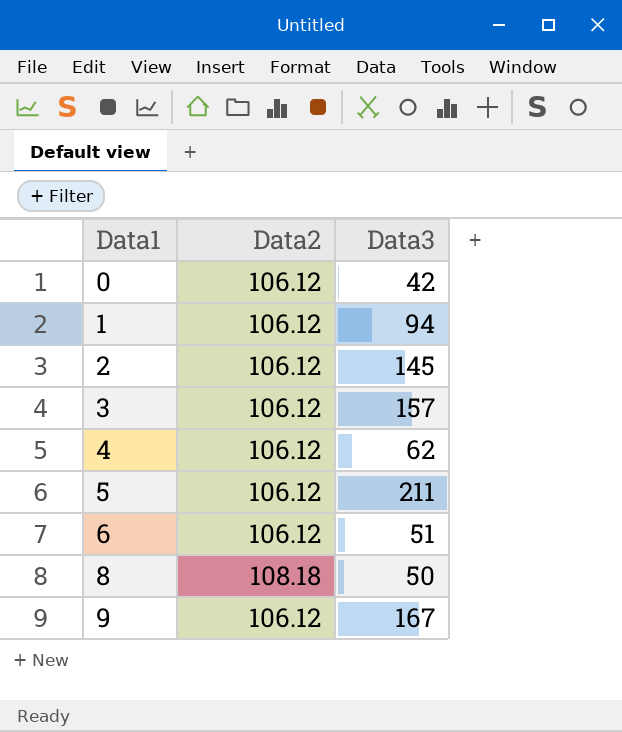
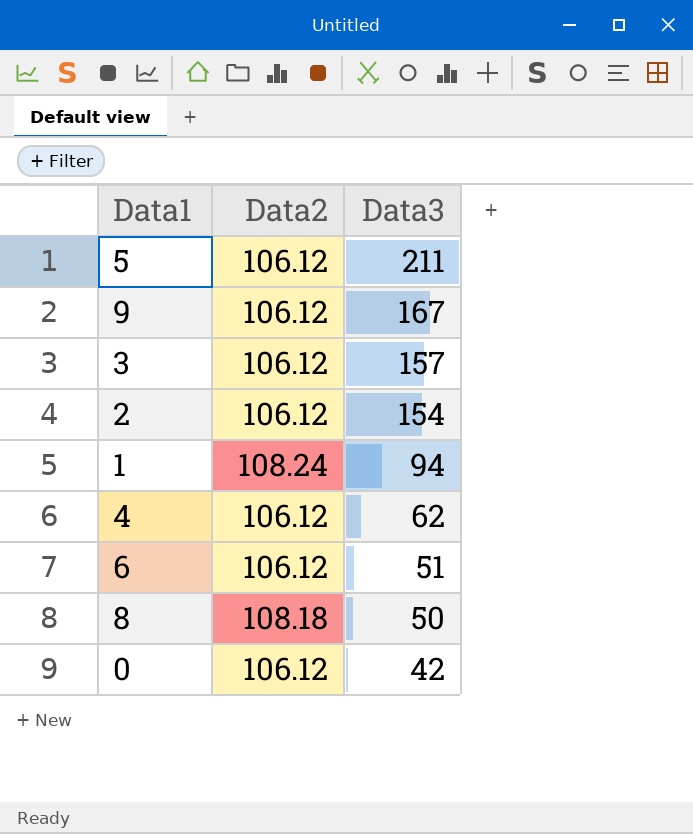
row order: Data1 ascending -> Data3 descending
2 | Data3: 145 -> 154
1 | Data2: 106.12 -> 108.24

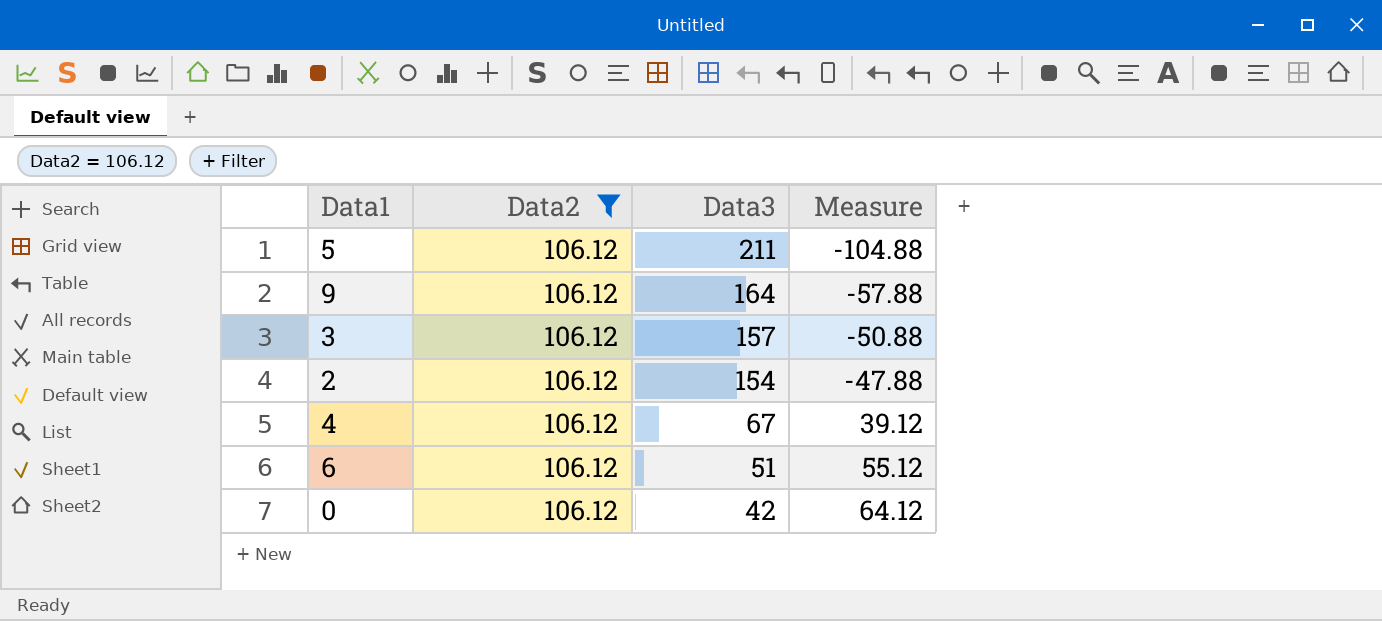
filter: none -> Data2 = 106.12
column Measure | formula: none -> [Data2] - [Data3]
9 | Data3: 167 -> 164
4 | Data3: 62 -> 67

